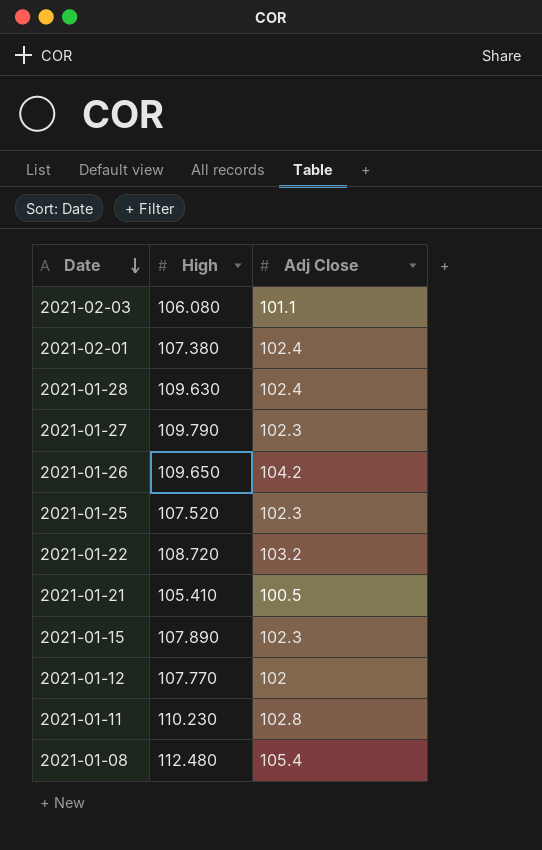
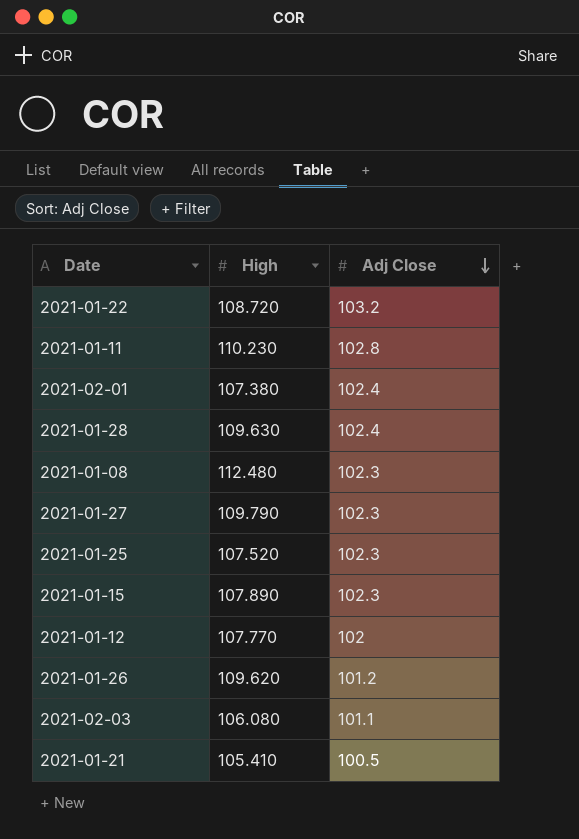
row order: Date descending -> Adj Close descending
2021-01-08 | Adj Close: 105.4 -> 102.3
2021-01-26 | High: 109.650 -> 109.620
2021-01-26 | Adj Close: 104.2 -> 101.2

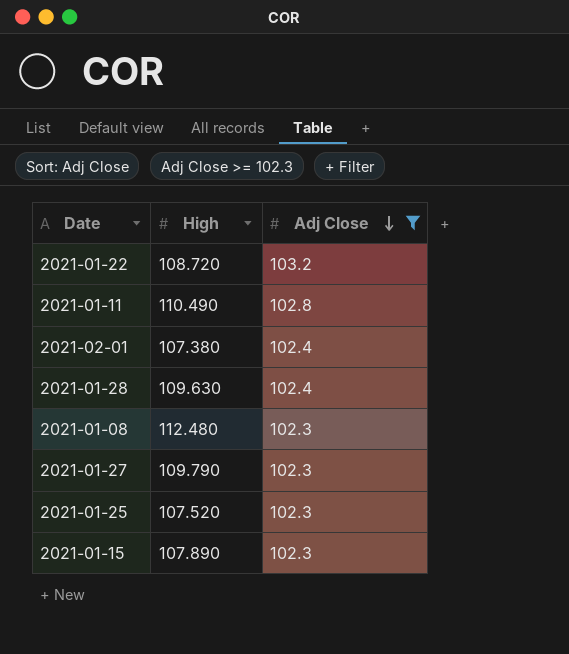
filter: none -> Adj Close >= 102.3
2021-01-11 | High: 110.230 -> 110.490

